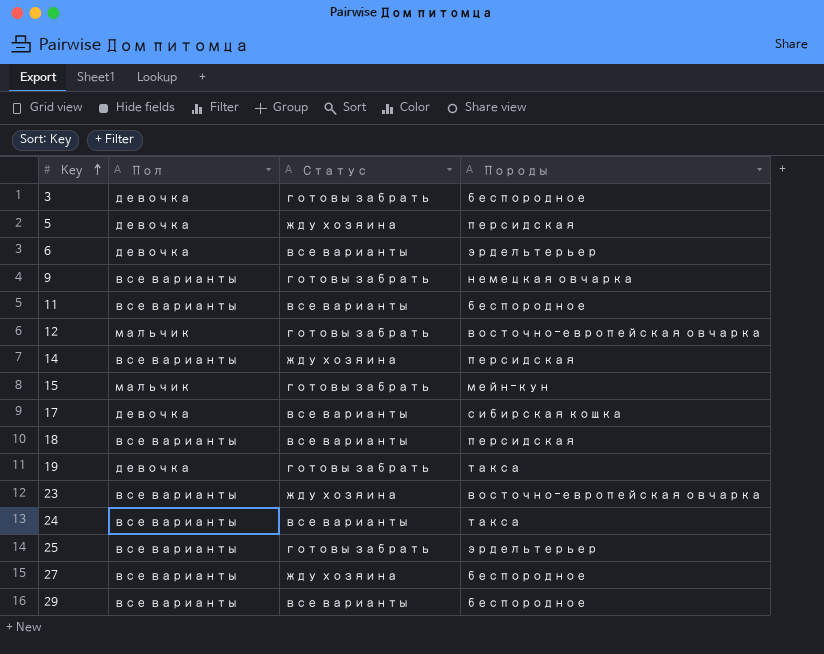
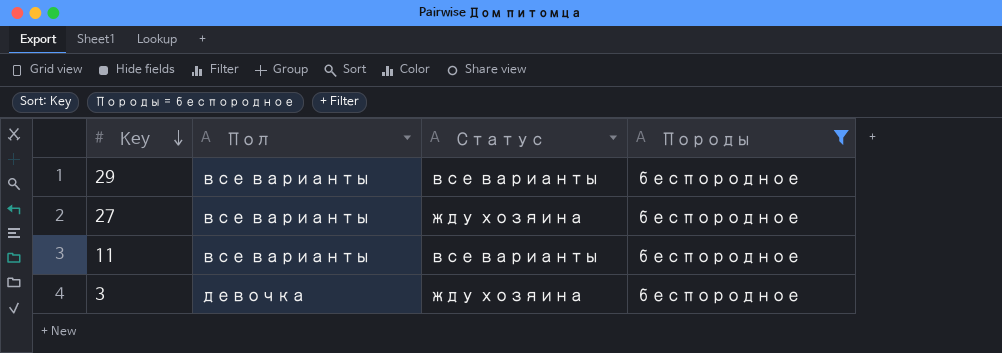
filter: none -> Породы = беспородное
row order: Key ascending -> Key descending
3 | Статус: готовы забрать -> жду хозяина

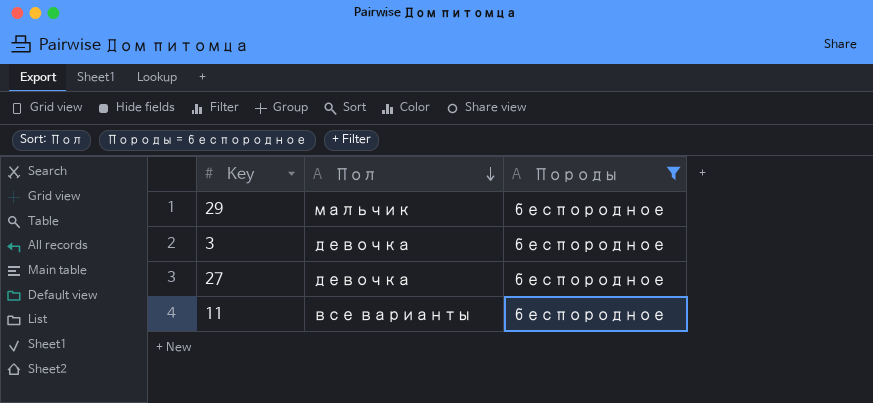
row order: Key descending -> Пол descending
column Статус | position: 3 -> none
29 | Пол: все варианты -> мальчик
27 | Пол: все варианты -> девочка

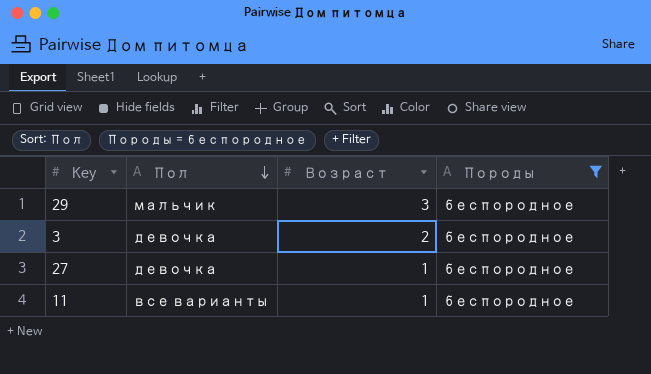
column Возраст | position: none -> 3

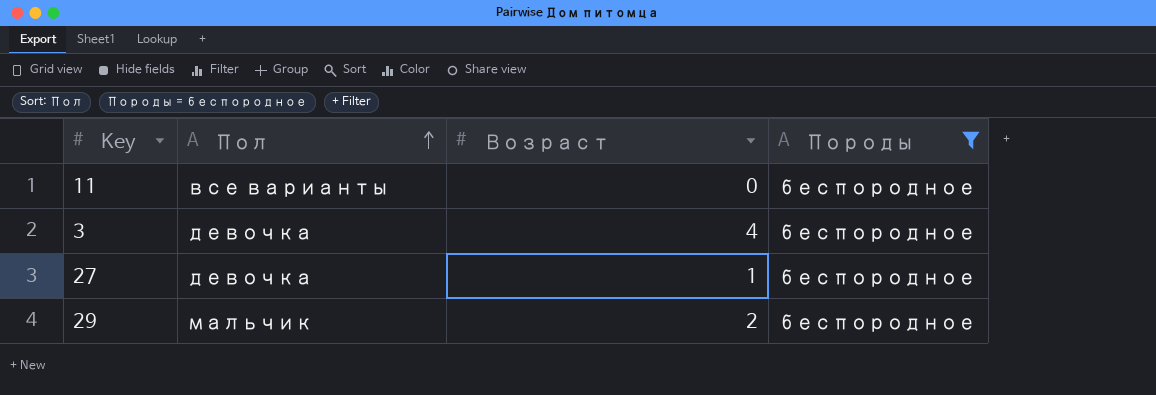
row order: Пол descending -> Пол ascending
11 | Возраст: 1 -> 0
3 | Возраст: 2 -> 4
29 | Возраст: 3 -> 2

